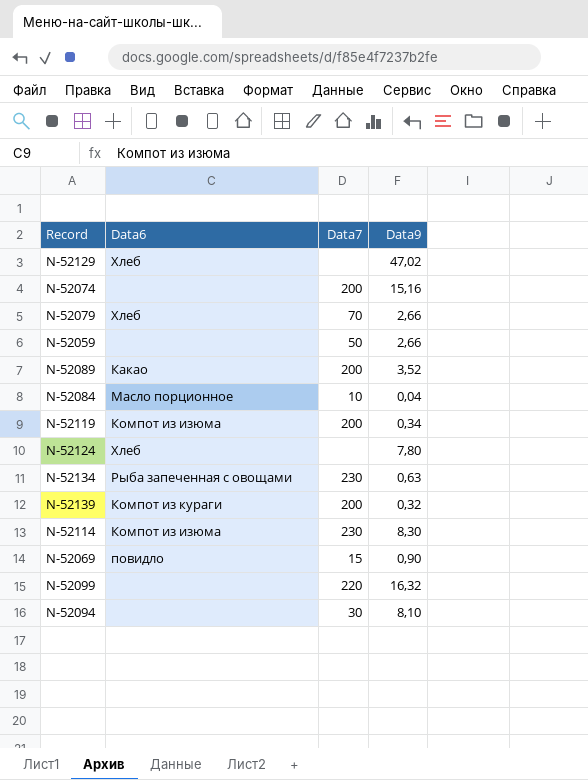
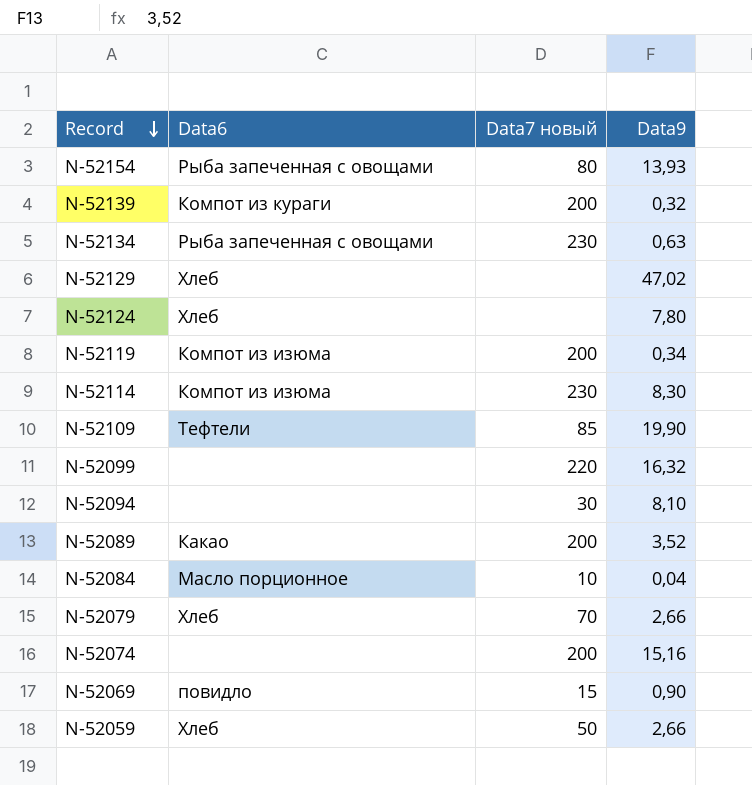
row order: none -> Record descending
column name: Data7 -> Data7 новый
row N-52154: none -> Рыба запеченная с овощами | 80 | 13,93
row N-52109: none -> Тефтели | 85 | 19,90
N-52059 | Data6: none -> Хлеб

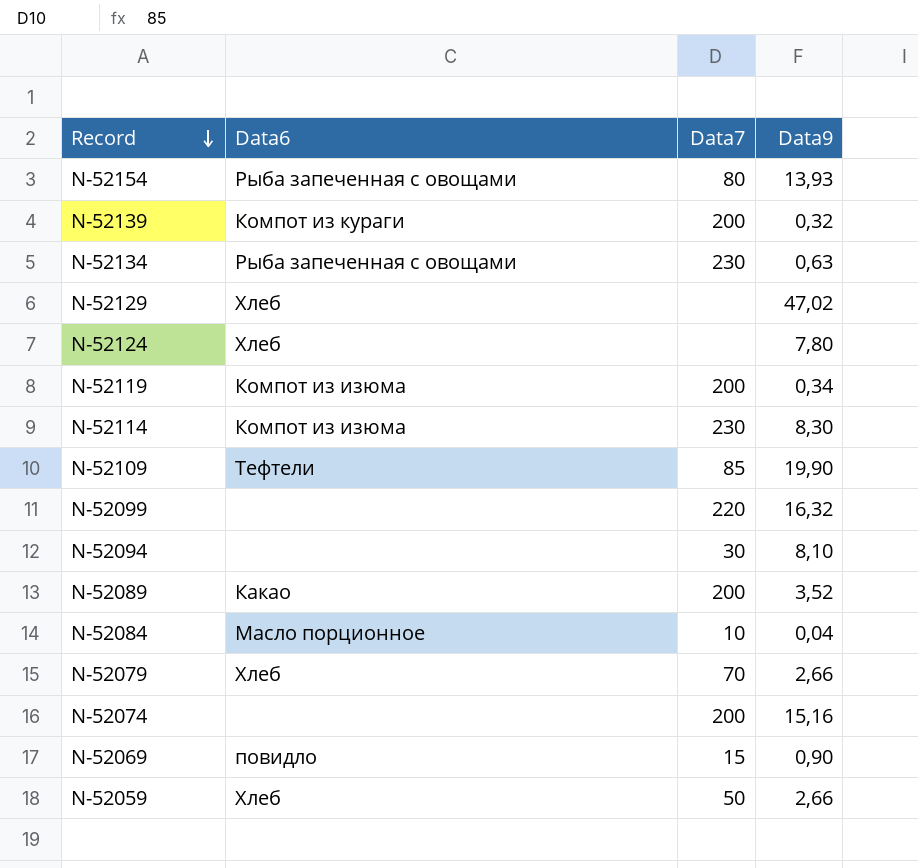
column name: Data7 новый -> Data7

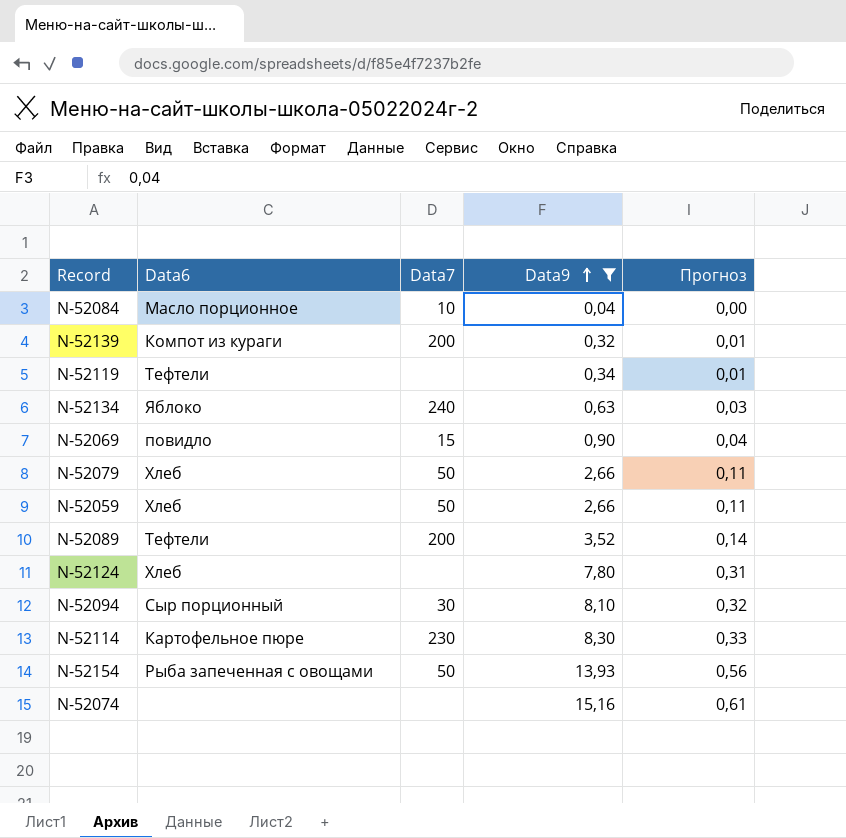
filter: none -> Data9 <= 15,16
row order: Record descending -> Data9 ascending
column Прогноз | formula: none -> [Data9] * 0,04
N-52119 | Data6: Компот из изюма -> Тефтели
N-52119 | Data7: 200 -> none
N-52134 | Data6: Рыба запеченная с овощами -> Яблоко
N-52134 | Data7: 230 -> 240
N-52079 | Data7: 70 -> 50
N-52089 | Data6: Какао -> Тефтели
N-52094 | Data6: none -> Сыр порционный
N-52114 | Data6: Компот из изюма -> Картофельное пюре
N-52154 | Data7: 80 -> 50
N-52074 | Data7: 200 -> none

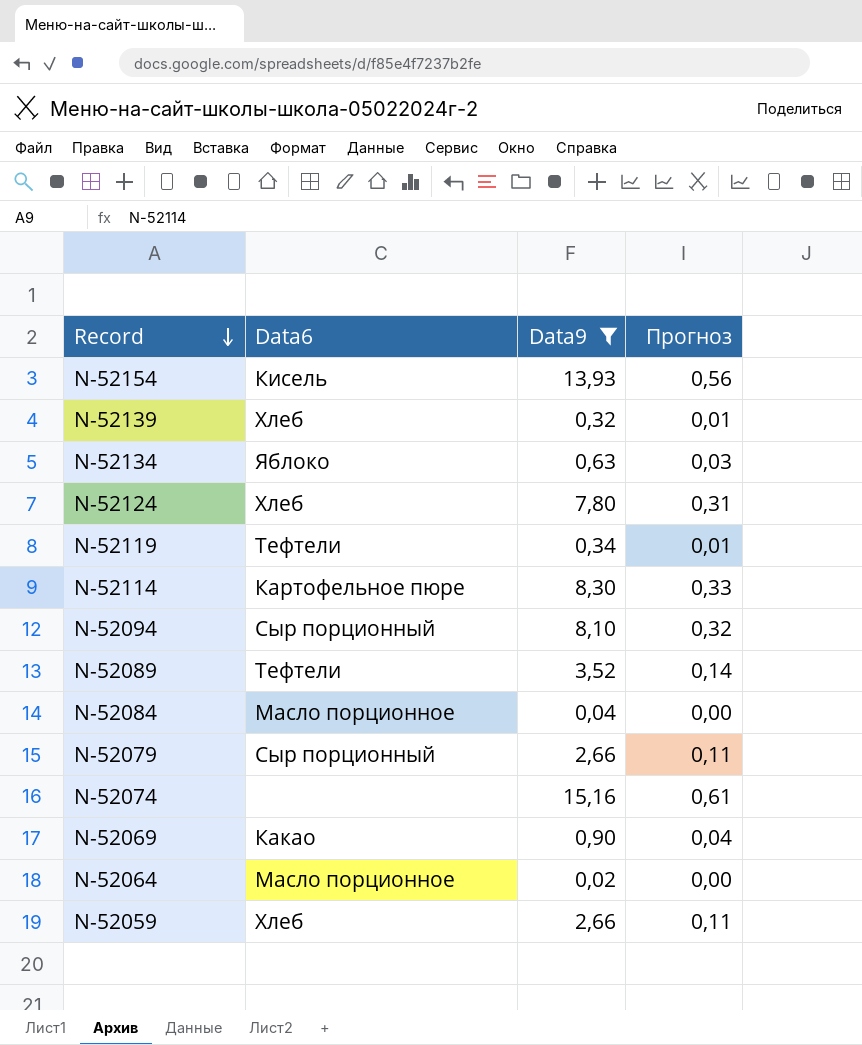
row order: Data9 ascending -> Record descending
column Data7 | position: 3 -> none
N-52154 | Data6: Рыба запеченная с овощами -> Кисель
N-52139 | Data6: Компот из кураги -> Хлеб
N-52079 | Data6: Хлеб -> Сыр порционный
N-52069 | Data6: повидло -> Какао
row N-52064: none -> Масло порционное | 0,02 | 0,00

